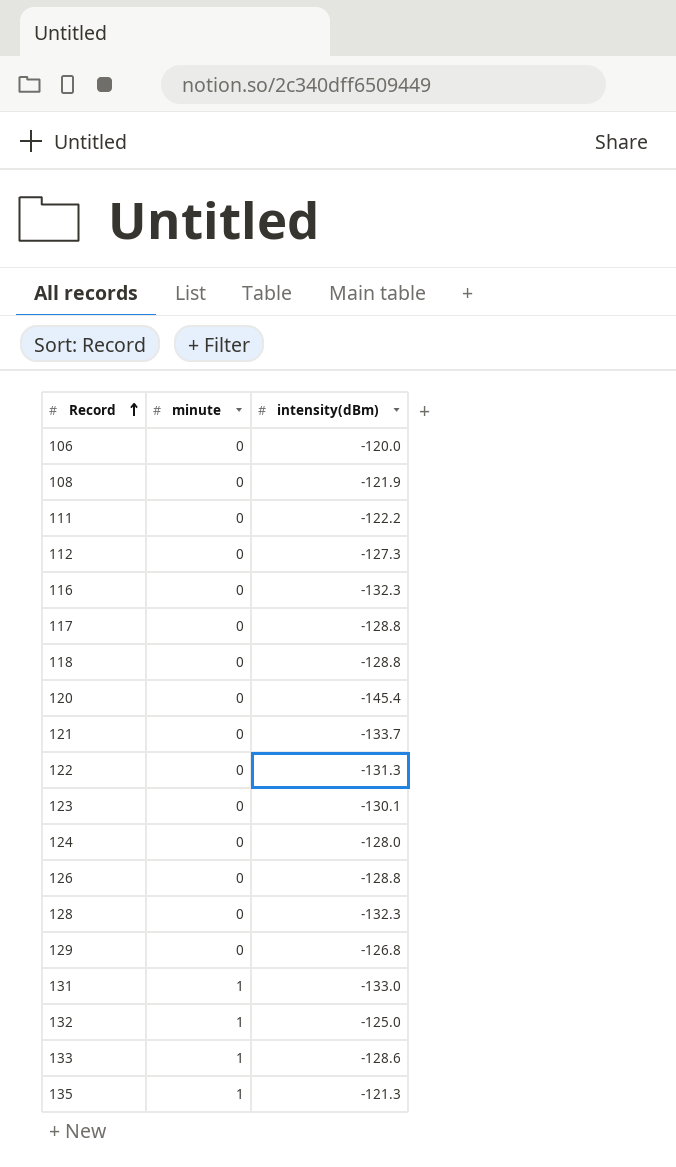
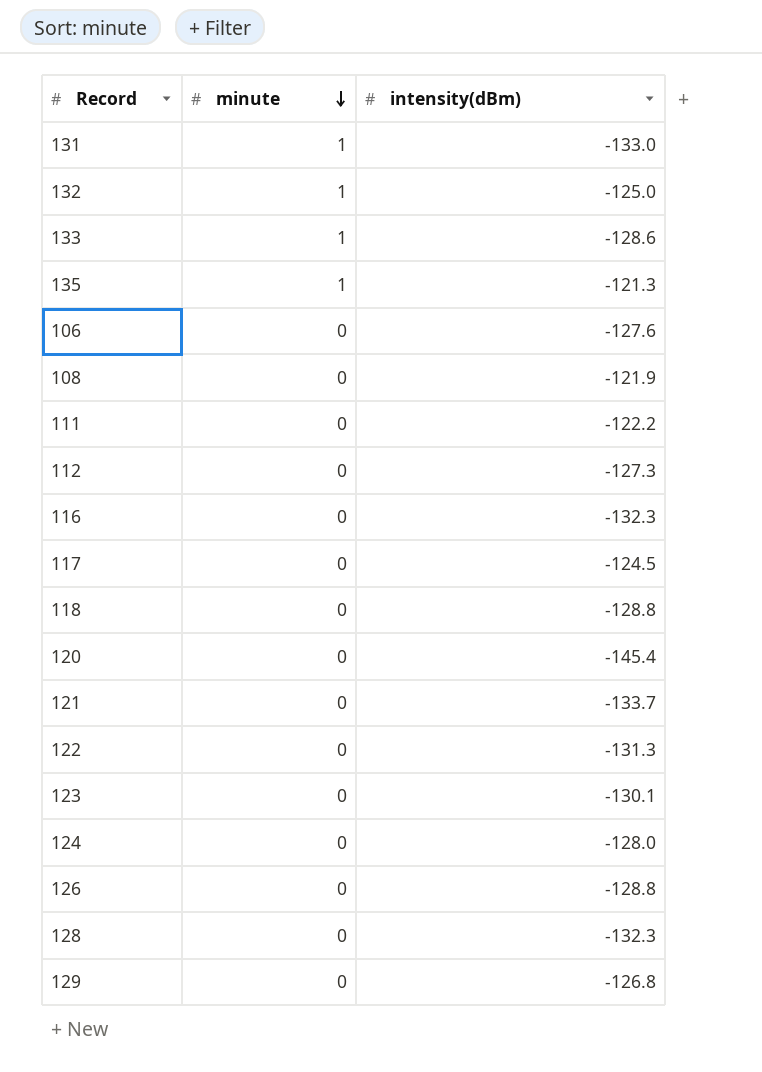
row order: Record ascending -> minute descending
106 | intensity(dBm): -120.0 -> -127.6
117 | intensity(dBm): -128.8 -> -124.5

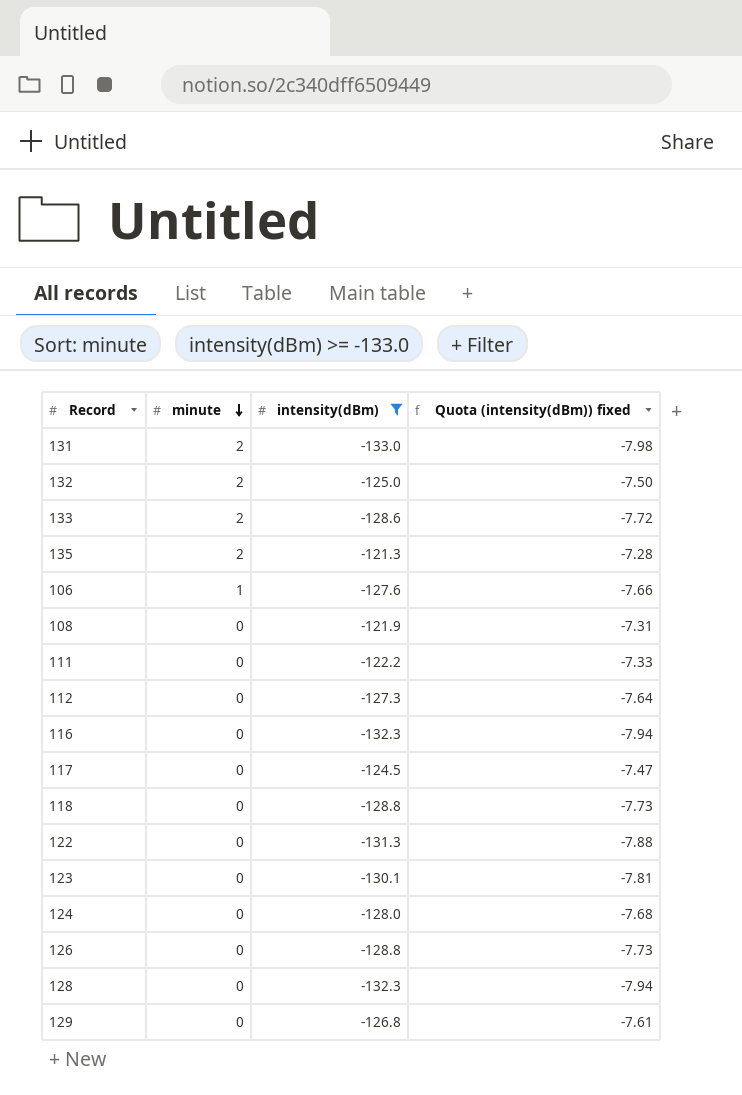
filter: none -> intensity(dBm) >= -133.0
column Quota (intensity(dBm)) fixed | formula: none -> [intensity(dBm)] * 0.06
131 | minute: 1 -> 2
132 | minute: 1 -> 2
133 | minute: 1 -> 2
135 | minute: 1 -> 2
106 | minute: 0 -> 1

